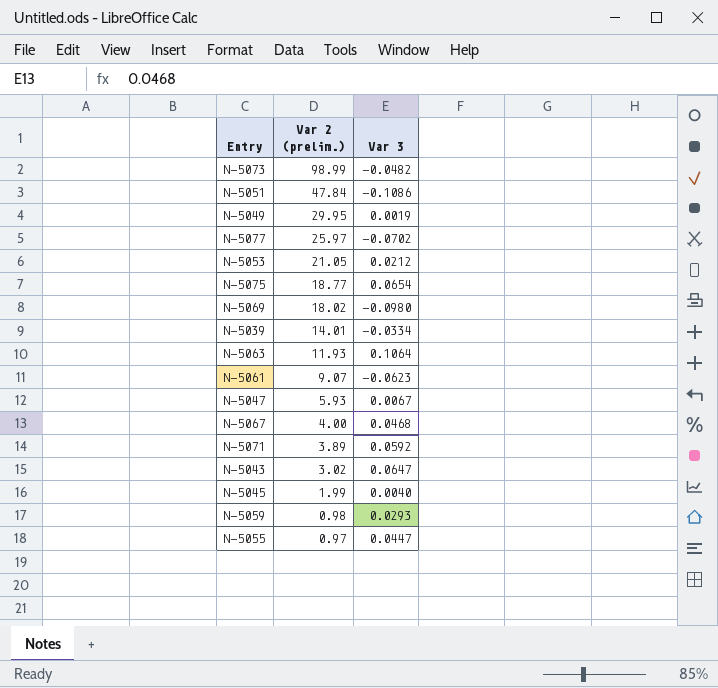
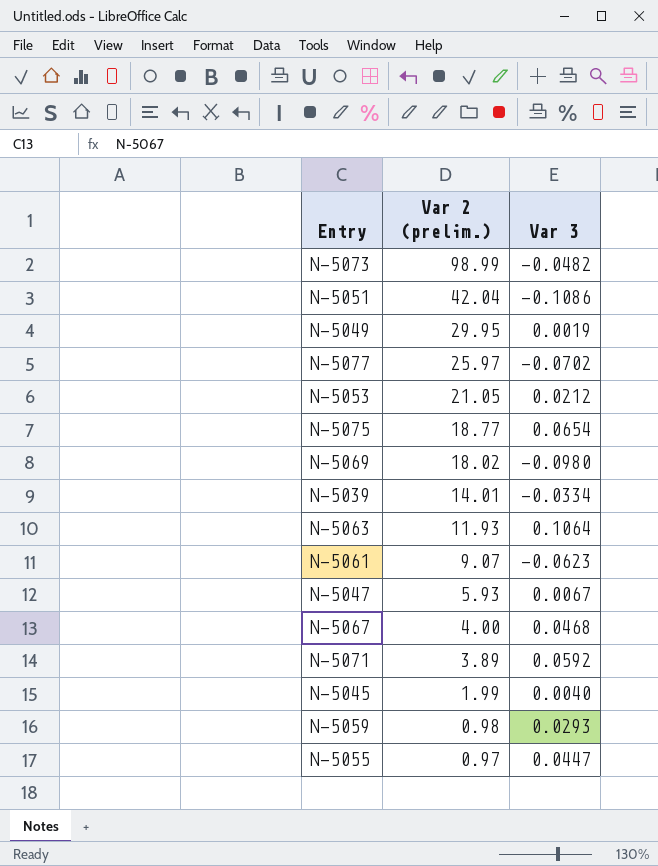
row N-5043: 3.02 | 0.0647 -> none
N-5051 | Var 2 (prelim.): 47.84 -> 42.04

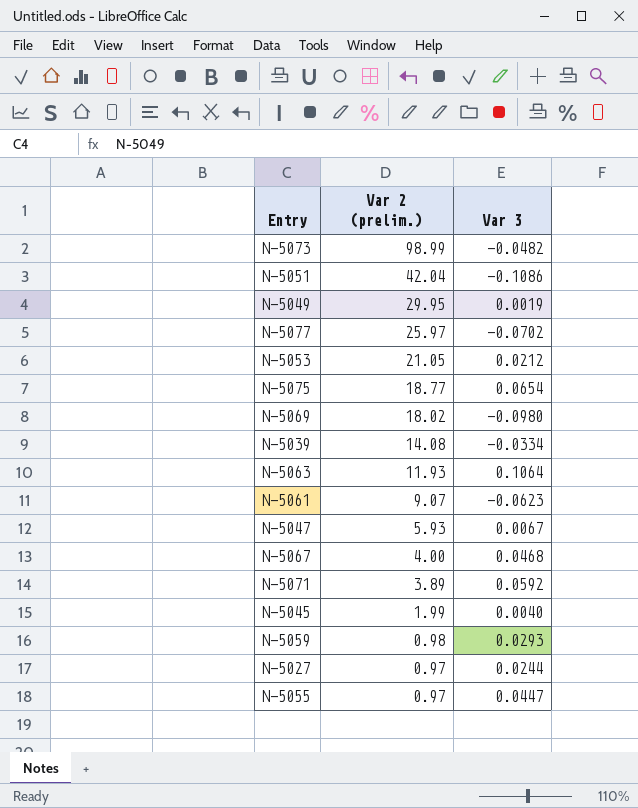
N-5039 | Var 2 (prelim.): 14.01 -> 14.08
row N-5027: none -> 0.97 | 0.0244

